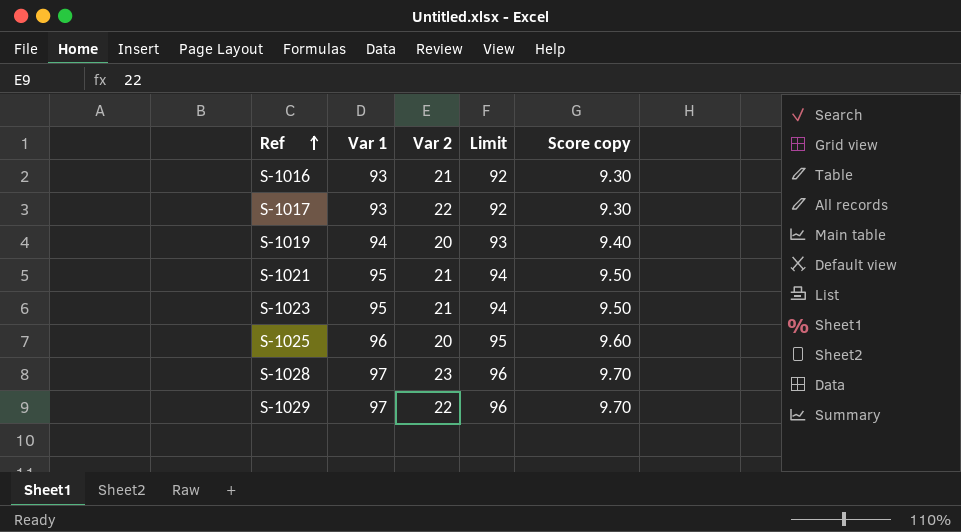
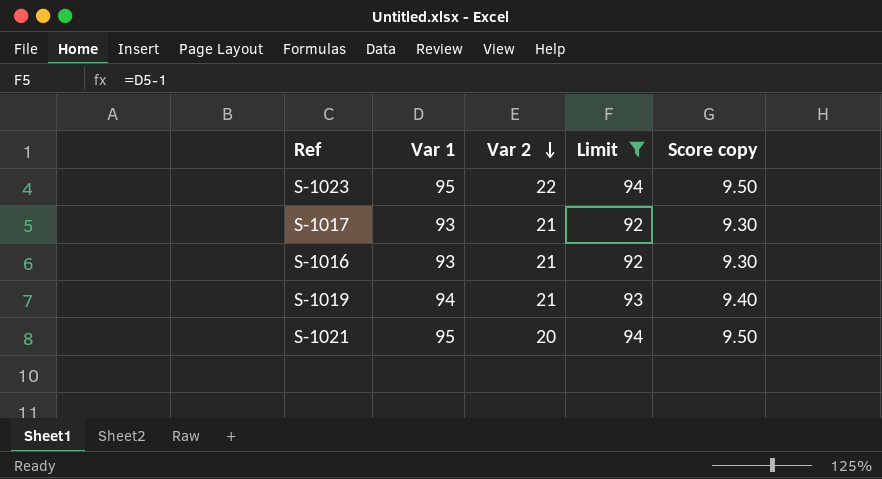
filter: none -> Limit <= 94
row order: Ref ascending -> Var 2 descending
S-1023 | Var 2: 21 -> 22
S-1017 | Var 2: 22 -> 21
S-1019 | Var 2: 20 -> 21
S-1021 | Var 2: 21 -> 20

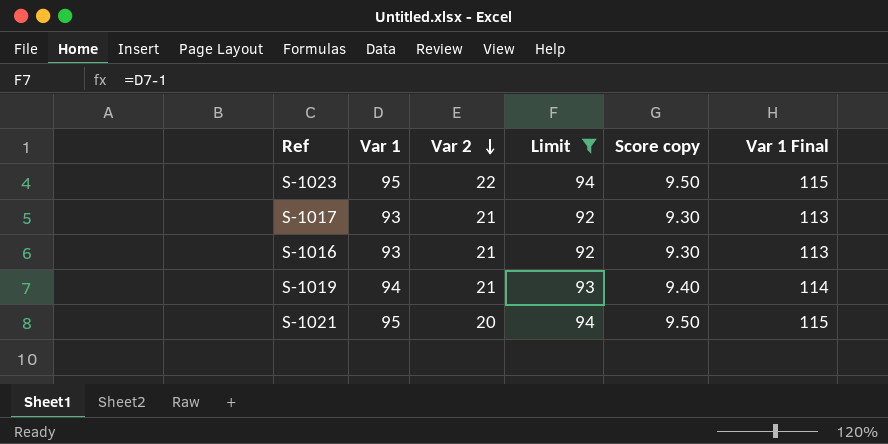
column Var 1 Final | formula: none -> [Var 1] + 20

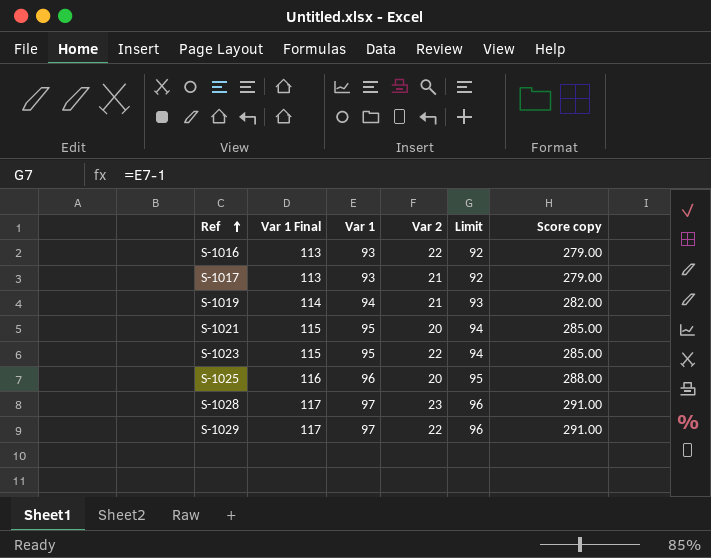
filter: Limit <= 94 -> none
row order: Var 2 descending -> Ref ascending
column Var 1 Final | position: 6 -> 2
column Score copy | formula: [Var 1] * 0.1 -> [Var 1] * 3
S-1016 | Var 2: 21 -> 22

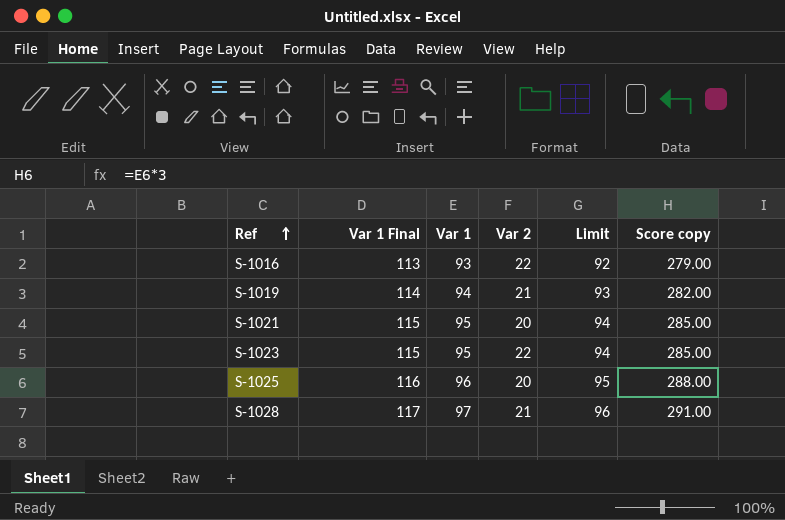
row S-1017: 113 | 93 | 21 | 92 | 279.00 -> none
row S-1029: 117 | 97 | 22 | 96 | 291.00 -> none
S-1028 | Var 2: 23 -> 21

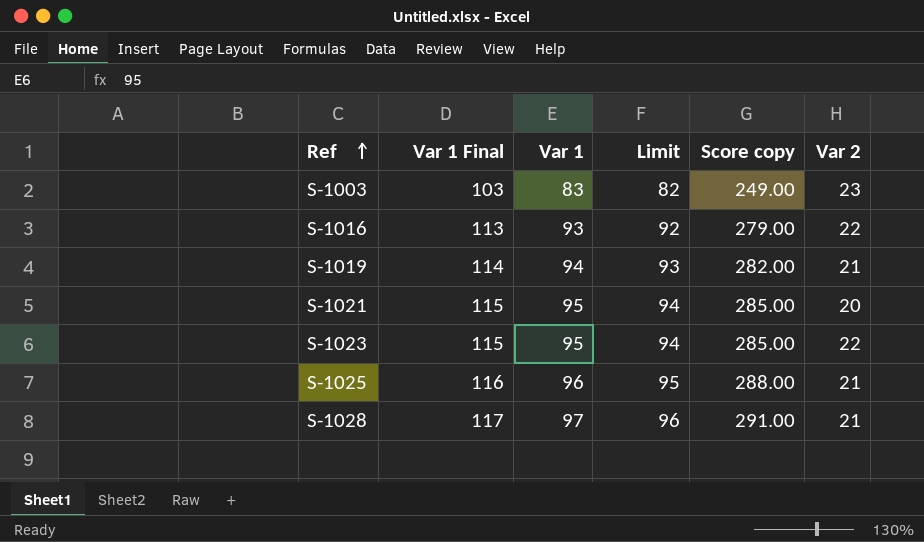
column Var 2 | position: 4 -> 6
row S-1003: none -> 103 | 83 | 82 | 249.00 | 23
S-1025 | Var 2: 20 -> 21

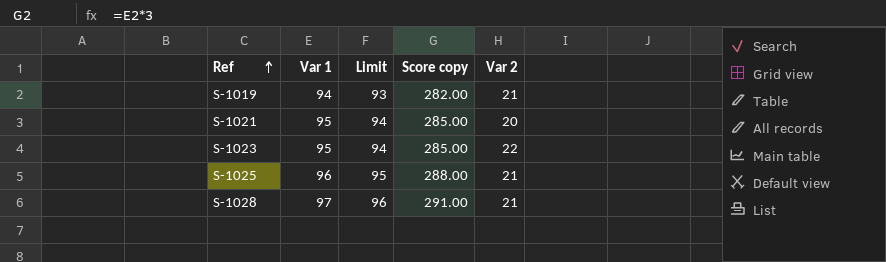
column Var 1 Final | formula: [Var 1] + 20 -> none
row S-1003: 103 | 83 | 82 | 249.00 | 23 -> none
row S-1016: 113 | 93 | 92 | 279.00 | 22 -> none

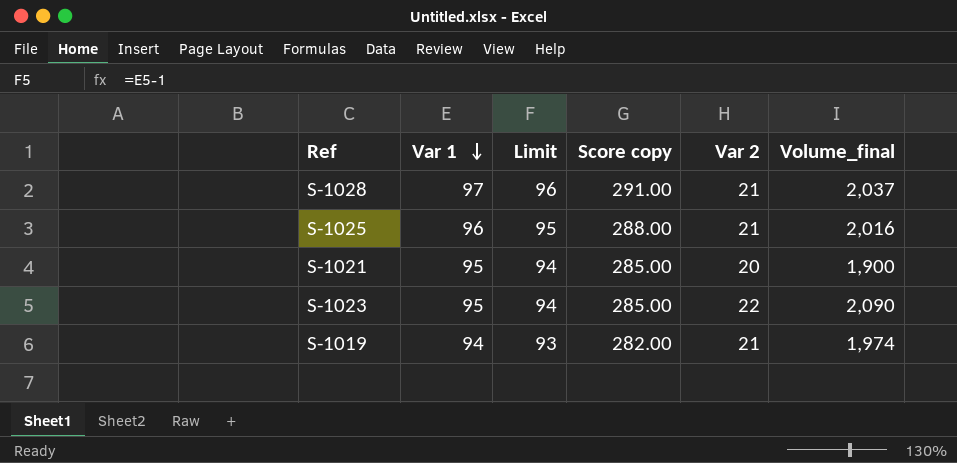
row order: Ref ascending -> Var 1 descending
column Volume_final | formula: none -> [Var 1] * [Var 2]

